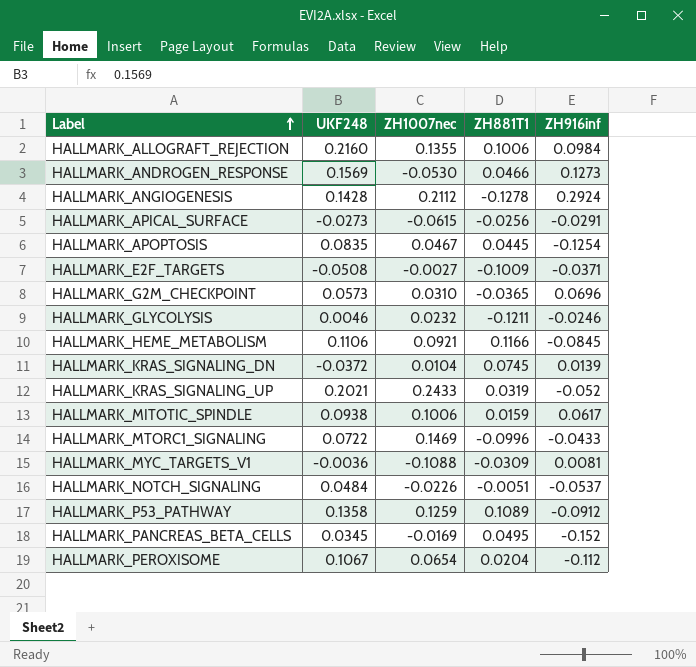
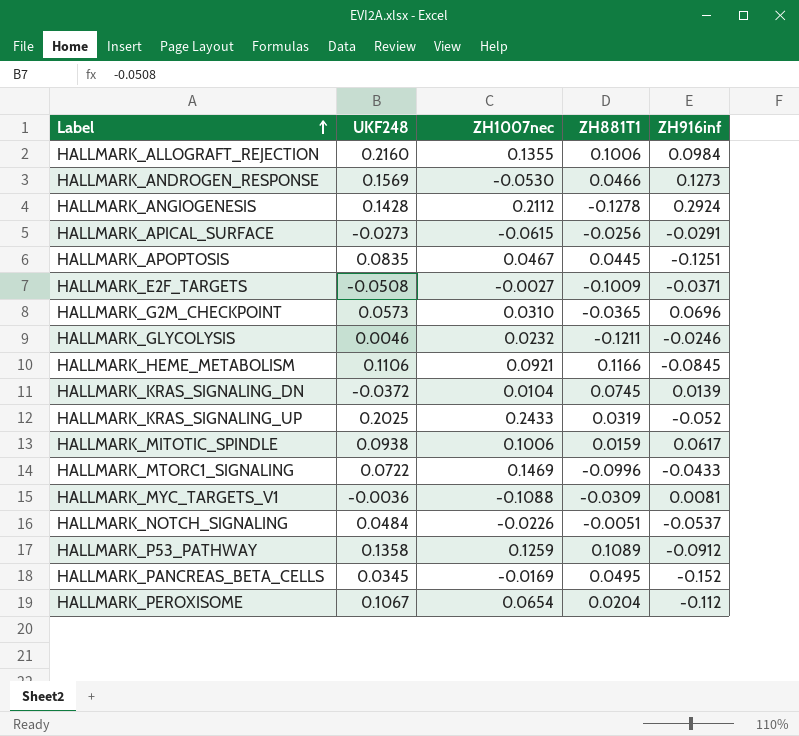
HALLMARK_APOPTOSIS | ZH916inf: -0.1254 -> -0.1251
HALLMARK_KRAS_SIGNALING_UP | UKF248: 0.2021 -> 0.2025

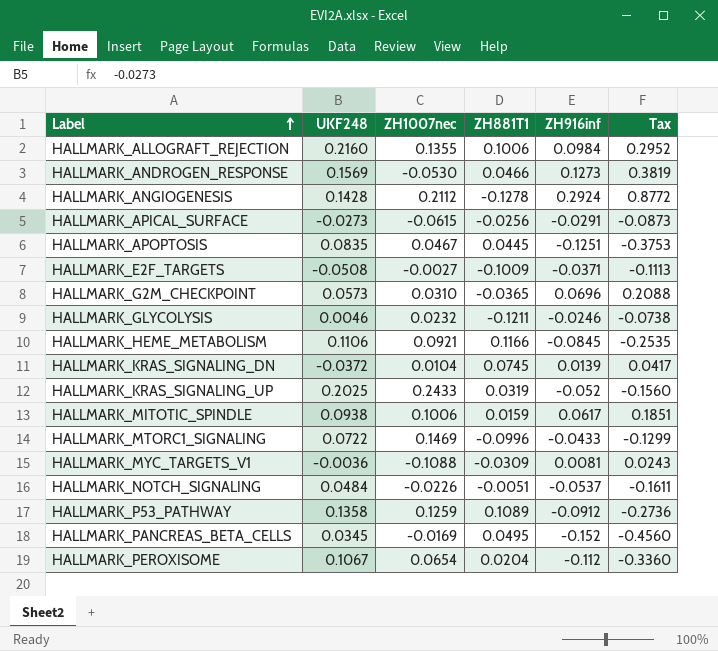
column Tax | formula: none -> [ZH916inf] * 3

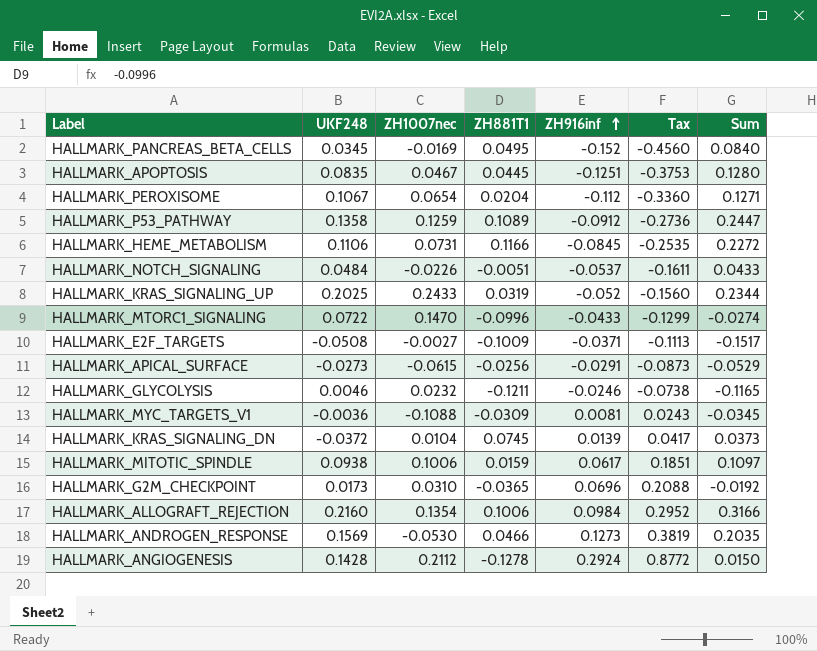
row order: Label ascending -> ZH916inf ascending
column Sum | formula: none -> [UKF248] + [ZH881T1]
HALLMARK_HEME_METABOLISM | ZH1007nec: 0.0921 -> 0.0731
HALLMARK_MTORC1_SIGNALING | ZH1007nec: 0.1469 -> 0.1470
HALLMARK_G2M_CHECKPOINT | UKF248: 0.0573 -> 0.0173
HALLMARK_ALLOGRAFT_REJECTION | ZH1007nec: 0.1355 -> 0.1354

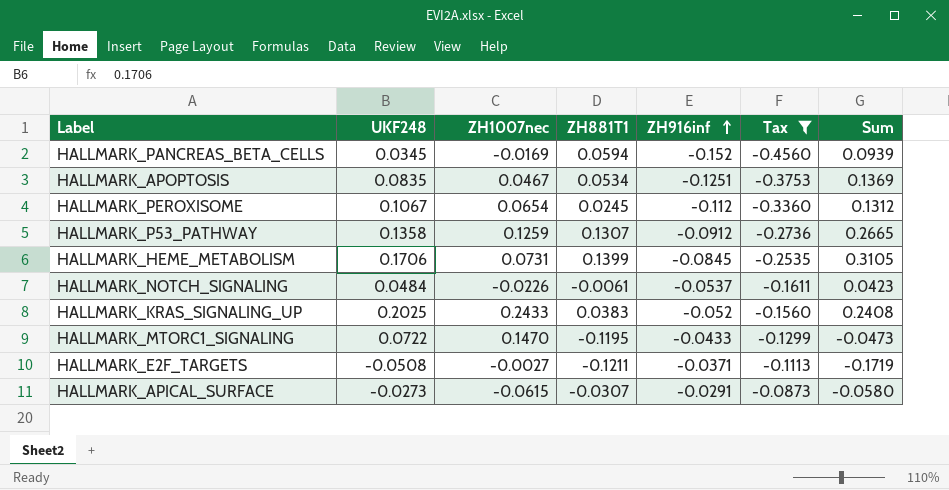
filter: none -> Tax <= -0.0873
HALLMARK_PANCREAS_BETA_CELLS | ZH881T1: 0.0495 -> 0.0594
HALLMARK_PANCREAS_BETA_CELLS | Sum: 0.0840 -> 0.0939
HALLMARK_APOPTOSIS | ZH881T1: 0.0445 -> 0.0534
HALLMARK_APOPTOSIS | Sum: 0.1280 -> 0.1369
HALLMARK_PEROXISOME | ZH881T1: 0.0204 -> 0.0245
HALLMARK_PEROXISOME | Sum: 0.1271 -> 0.1312
HALLMARK_P53_PATHWAY | ZH881T1: 0.1089 -> 0.1307
HALLMARK_P53_PATHWAY | Sum: 0.2447 -> 0.2665
HALLMARK_HEME_METABOLISM | UKF248: 0.1106 -> 0.1706
HALLMARK_HEME_METABOLISM | ZH881T1: 0.1166 -> 0.1399
HALLMARK_HEME_METABOLISM | Sum: 0.2272 -> 0.3105
HALLMARK_NOTCH_SIGNALING | ZH881T1: -0.0051 -> -0.0061
HALLMARK_NOTCH_SIGNALING | Sum: 0.0433 -> 0.0423
HALLMARK_KRAS_SIGNALING_UP | ZH881T1: 0.0319 -> 0.0383
HALLMARK_KRAS_SIGNALING_UP | Sum: 0.2344 -> 0.2408
HALLMARK_MTORC1_SIGNALING | ZH881T1: -0.0996 -> -0.1195
HALLMARK_MTORC1_SIGNALING | Sum: -0.0274 -> -0.0473
HALLMARK_E2F_TARGETS | ZH881T1: -0.1009 -> -0.1211
HALLMARK_E2F_TARGETS | Sum: -0.1517 -> -0.1719
HALLMARK_APICAL_SURFACE | ZH881T1: -0.0256 -> -0.0307
HALLMARK_APICAL_SURFACE | Sum: -0.0529 -> -0.0580

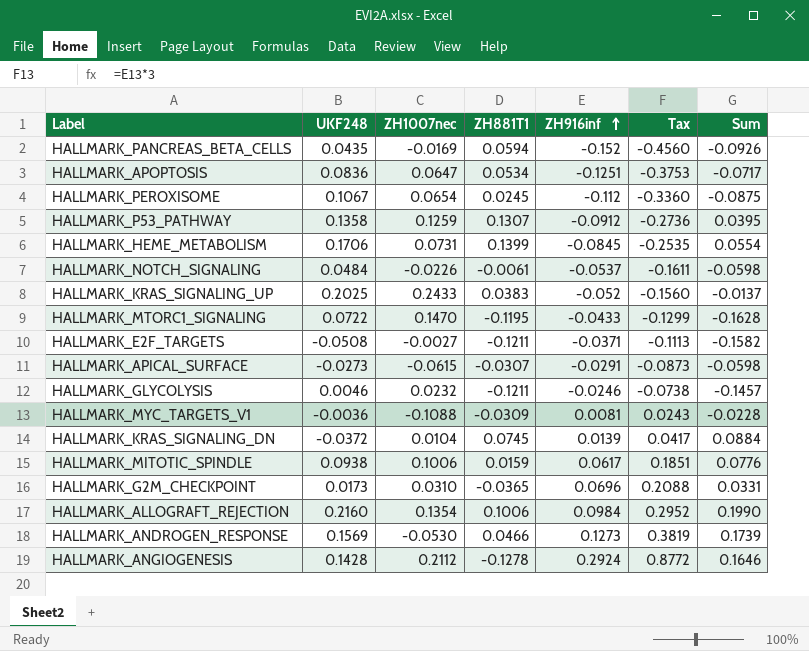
filter: Tax <= -0.0873 -> none
column Sum | formula: [UKF248] + [ZH881T1] -> [ZH881T1] + [ZH916inf]
HALLMARK_PANCREAS_BETA_CELLS | UKF248: 0.0345 -> 0.0435
HALLMARK_APOPTOSIS | UKF248: 0.0835 -> 0.0836
HALLMARK_APOPTOSIS | ZH1007nec: 0.0467 -> 0.0647

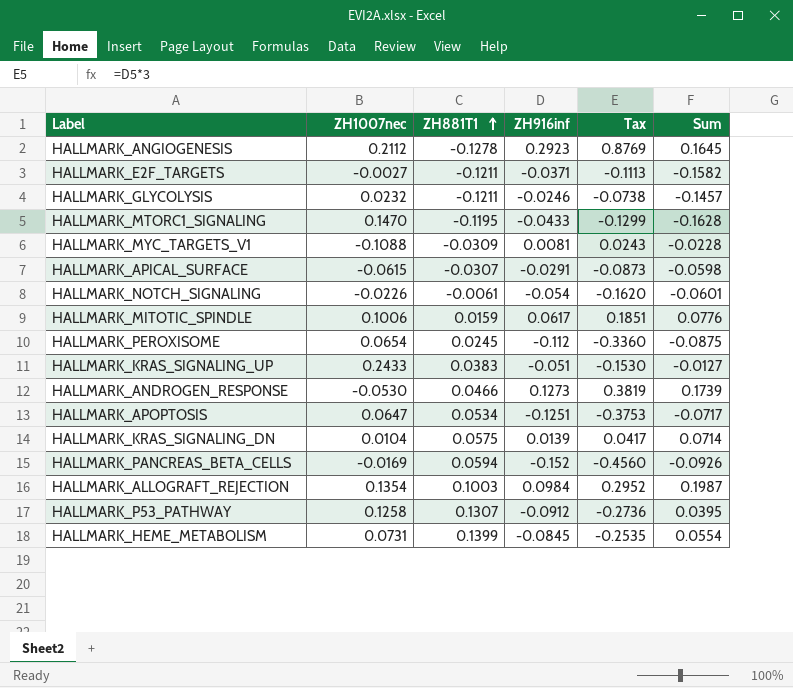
row order: ZH916inf ascending -> ZH881T1 ascending
column UKF248 | position: 2 -> none
row HALLMARK_G2M_CHECKPOINT: 0.0173 | 0.0310 | -0.0365 | 0.0696 | 0.2088 | 0.0331 -> none
HALLMARK_ANGIOGENESIS | ZH916inf: 0.2924 -> 0.2923
HALLMARK_ANGIOGENESIS | Tax: 0.8772 -> 0.8769
HALLMARK_ANGIOGENESIS | Sum: 0.1646 -> 0.1645
HALLMARK_NOTCH_SIGNALING | ZH916inf: -0.0537 -> -0.054
HALLMARK_NOTCH_SIGNALING | Tax: -0.1611 -> -0.1620
HALLMARK_NOTCH_SIGNALING | Sum: -0.0598 -> -0.0601
HALLMARK_KRAS_SIGNALING_UP | ZH916inf: -0.052 -> -0.051
HALLMARK_KRAS_SIGNALING_UP | Tax: -0.1560 -> -0.1530
HALLMARK_KRAS_SIGNALING_UP | Sum: -0.0137 -> -0.0127
HALLMARK_KRAS_SIGNALING_DN | ZH881T1: 0.0745 -> 0.0575
HALLMARK_KRAS_SIGNALING_DN | Sum: 0.0884 -> 0.0714
HALLMARK_ALLOGRAFT_REJECTION | ZH881T1: 0.1006 -> 0.1003
HALLMARK_ALLOGRAFT_REJECTION | Sum: 0.1990 -> 0.1987
HALLMARK_P53_PATHWAY | ZH1007nec: 0.1259 -> 0.1258

